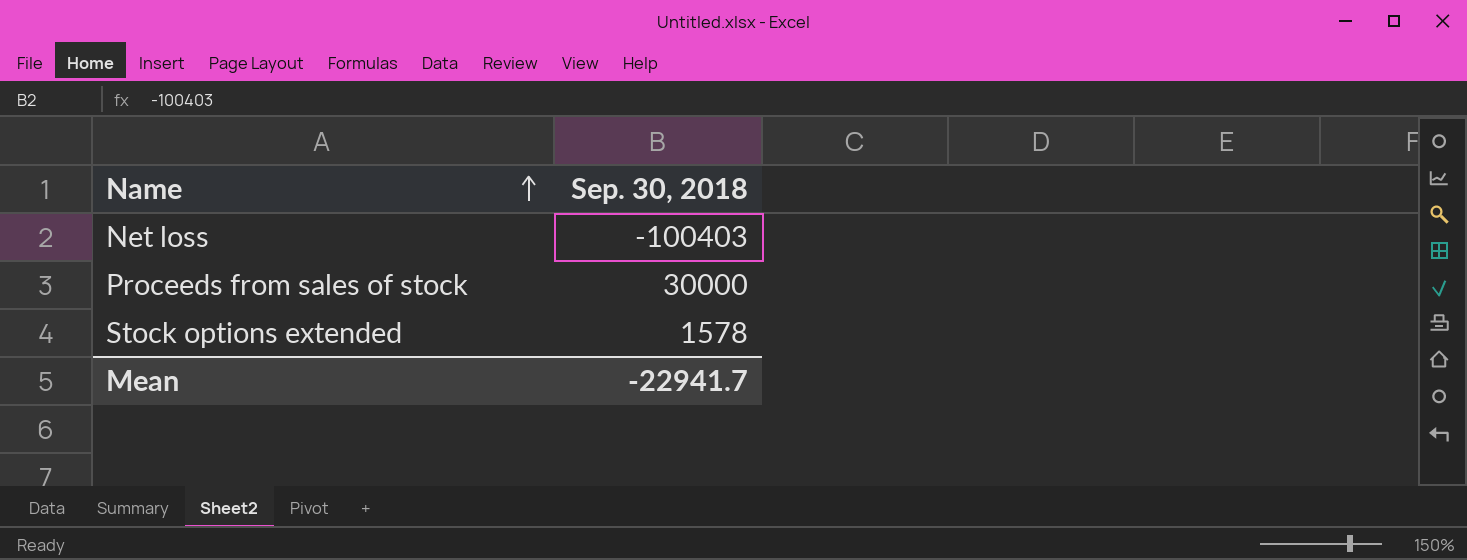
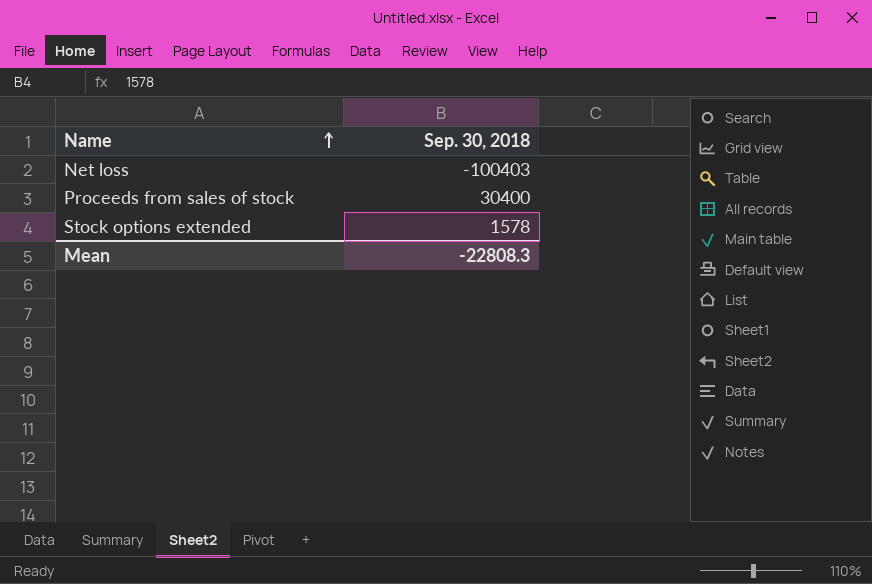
Proceeds from sales of stock | Sep. 30, 2018: 30000 -> 30400
Mean | Sep. 30, 2018: -22941.7 -> -22808.3

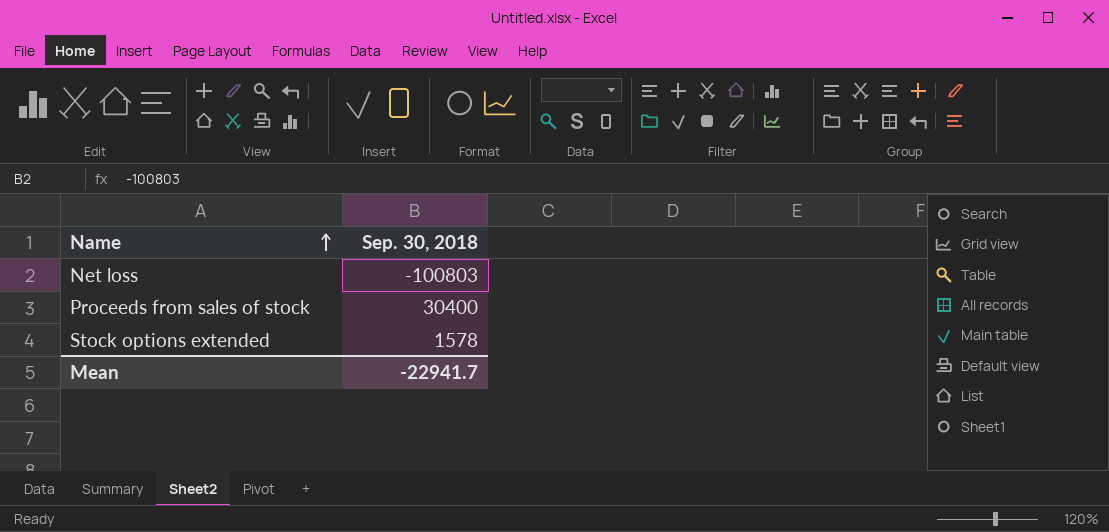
Net loss | Sep. 30, 2018: -100403 -> -100803
Mean | Sep. 30, 2018: -22808.3 -> -22941.7

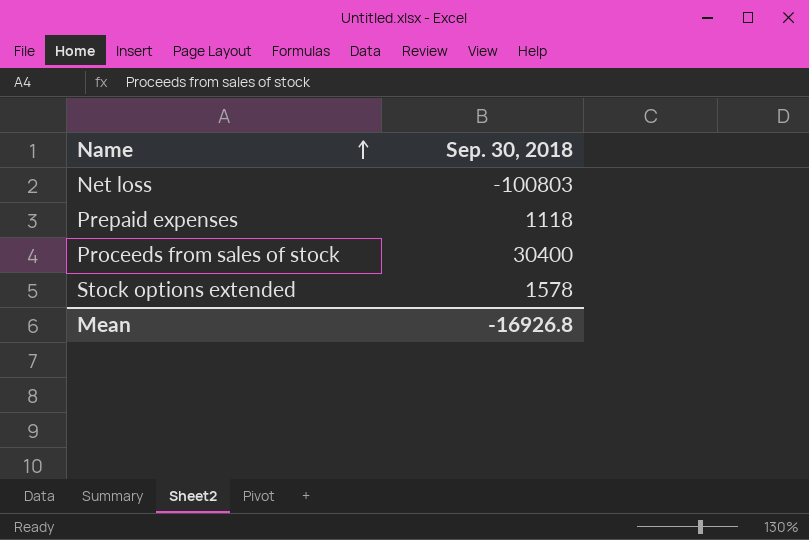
row Prepaid expenses: none -> 1118
Mean | Sep. 30, 2018: -22941.7 -> -16926.8

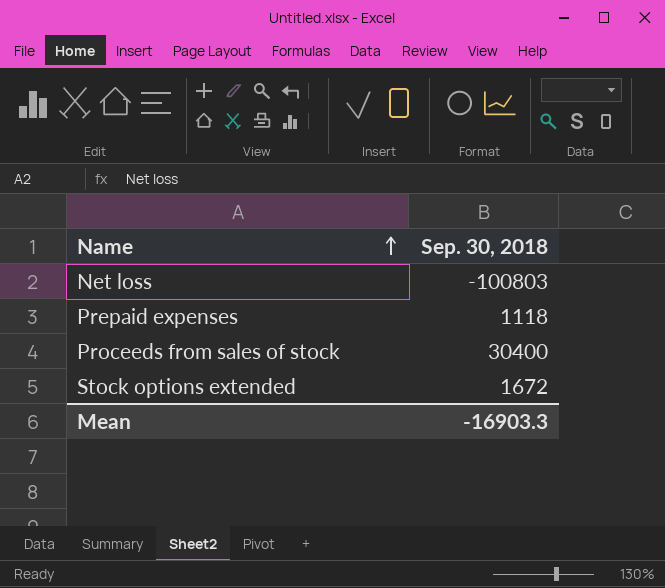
Stock options extended | Sep. 30, 2018: 1578 -> 1672
Mean | Sep. 30, 2018: -16926.8 -> -16903.3

